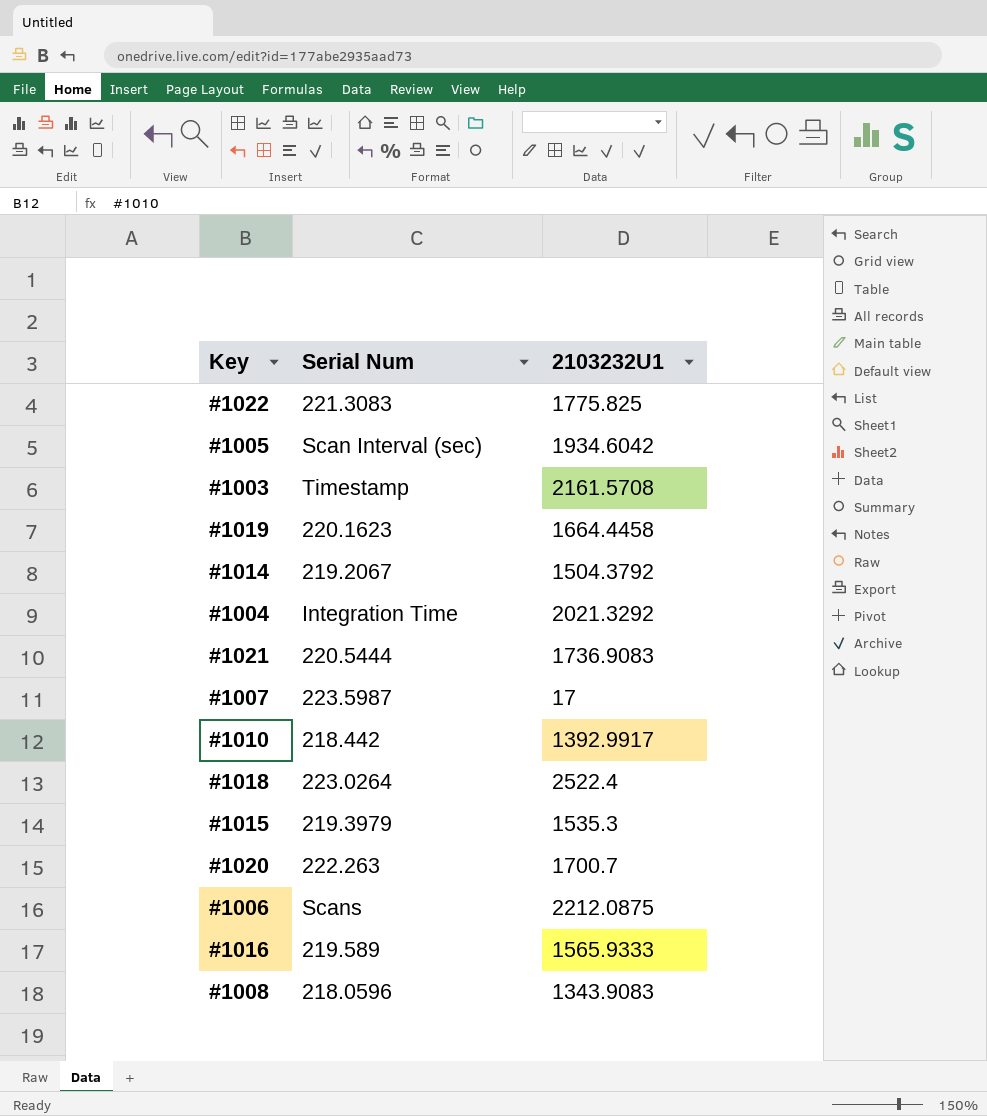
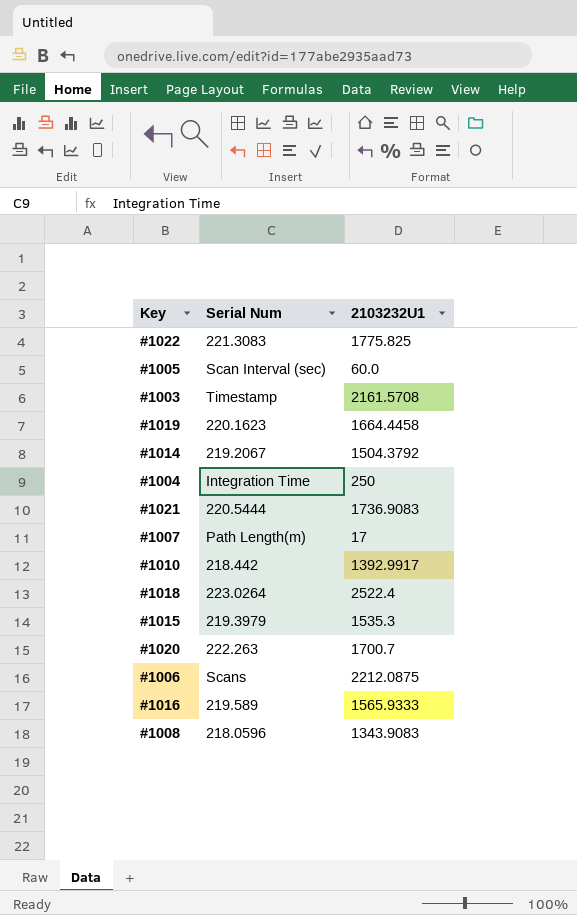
#1005 | 2103232U1: 1934.6042 -> 60.0
#1004 | 2103232U1: 2021.3292 -> 250
#1007 | Serial Num: 223.5987 -> Path Length(m)

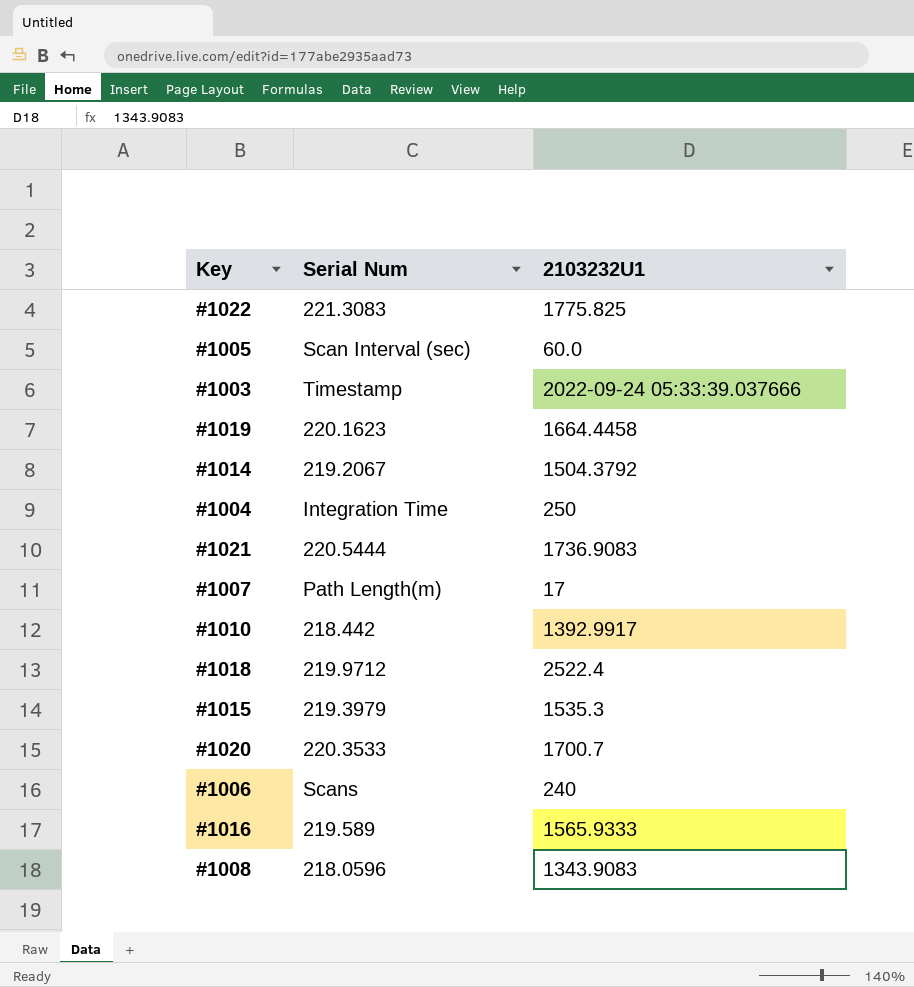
#1003 | 2103232U1: 2161.5708 -> 2022-09-24 05:33:39.037666
#1018 | Serial Num: 223.0264 -> 219.9712
#1020 | Serial Num: 222.263 -> 220.3533
#1006 | 2103232U1: 2212.0875 -> 240

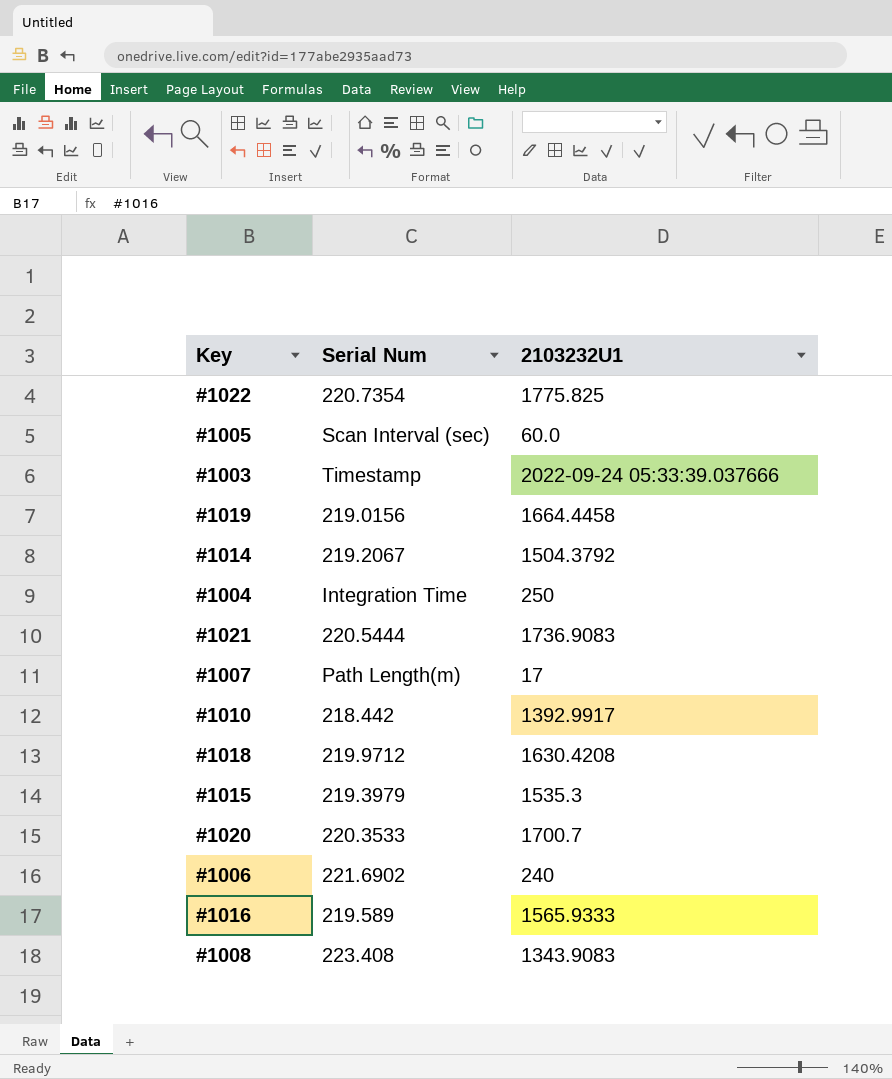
#1022 | Serial Num: 221.3083 -> 220.7354
#1019 | Serial Num: 220.1623 -> 219.0156
#1018 | 2103232U1: 2522.4 -> 1630.4208
#1006 | Serial Num: Scans -> 221.6902
#1008 | Serial Num: 218.0596 -> 223.408

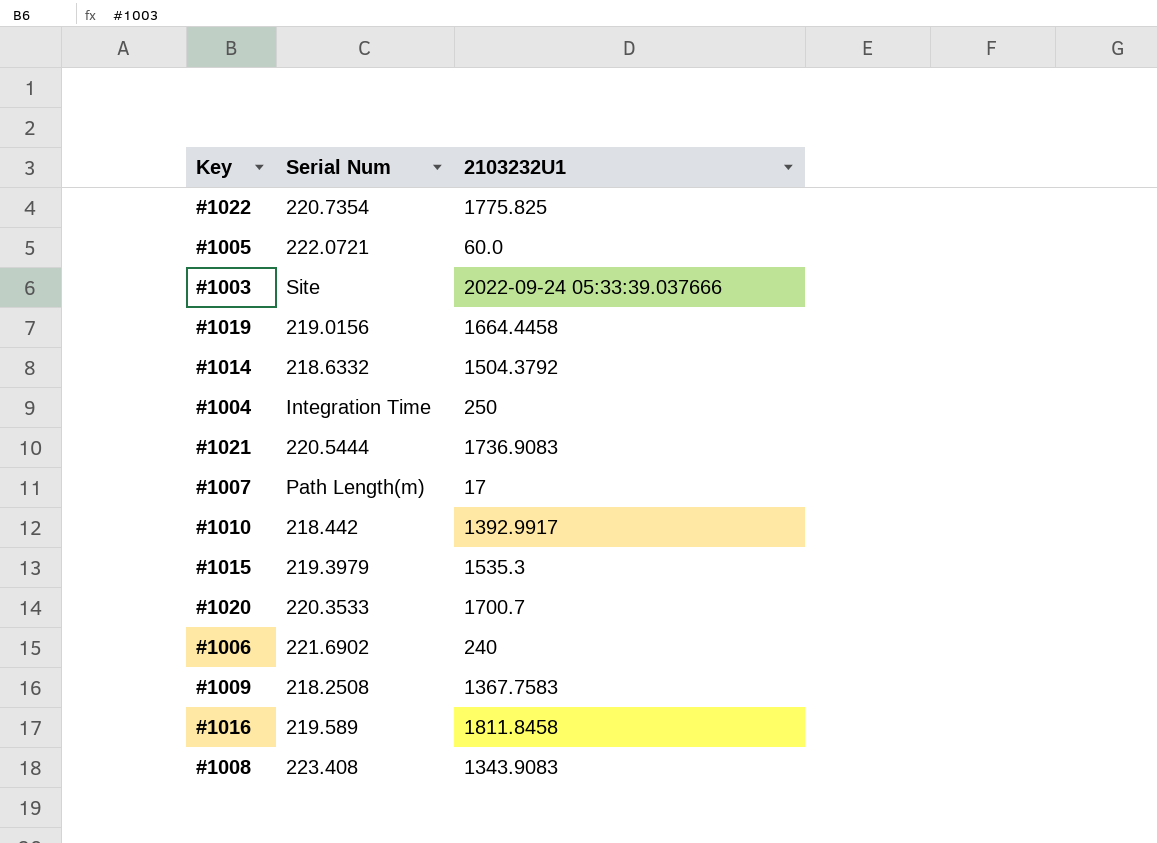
row #1018: 219.9712 | 1630.4208 -> none
#1005 | Serial Num: Scan Interval (sec) -> 222.0721
#1003 | Serial Num: Timestamp -> Site
#1014 | Serial Num: 219.2067 -> 218.6332
row #1009: none -> 218.2508 | 1367.7583
#1016 | 2103232U1: 1565.9333 -> 1811.8458

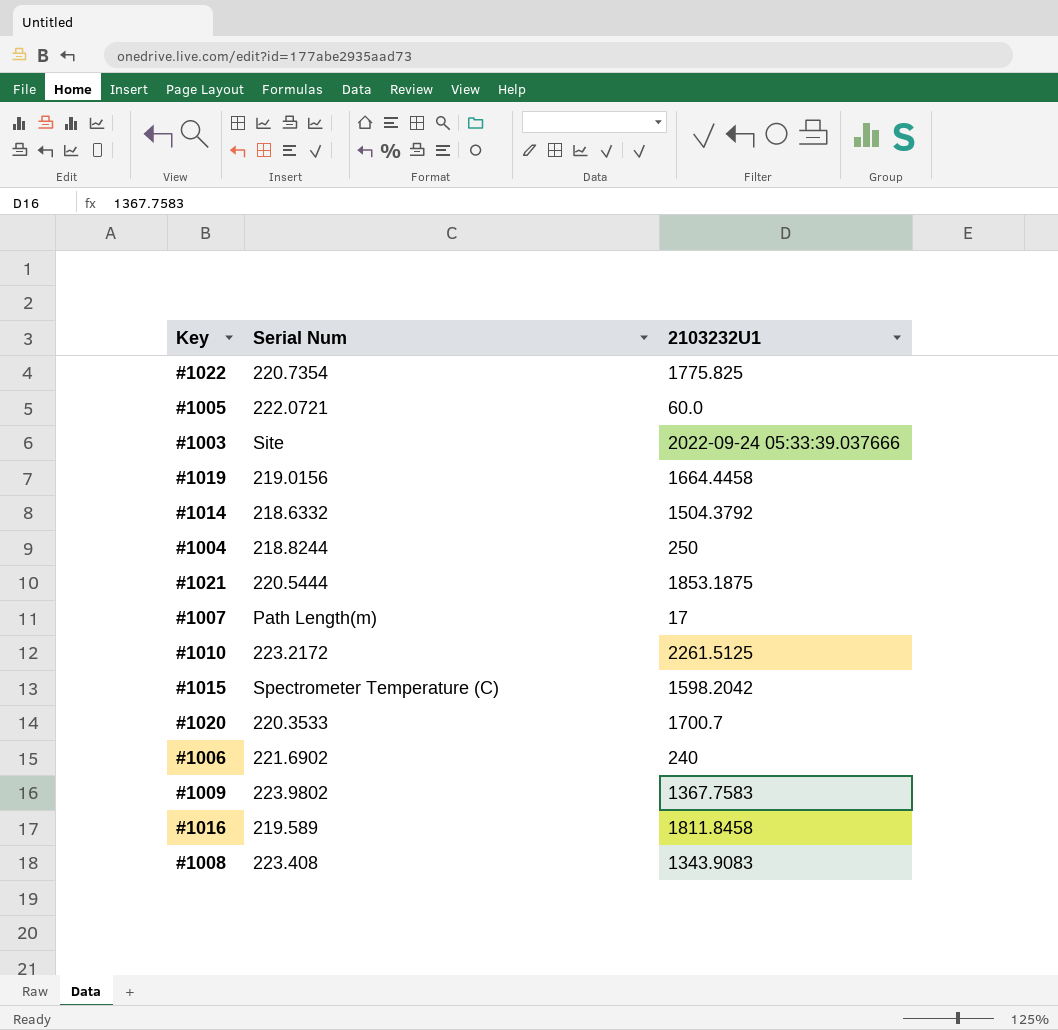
#1004 | Serial Num: Integration Time -> 218.8244
#1021 | 2103232U1: 1736.9083 -> 1853.1875
#1010 | Serial Num: 218.442 -> 223.2172
#1010 | 2103232U1: 1392.9917 -> 2261.5125
#1015 | Serial Num: 219.3979 -> Spectrometer Temperature (C)
#1015 | 2103232U1: 1535.3 -> 1598.2042
#1009 | Serial Num: 218.2508 -> 223.9802

